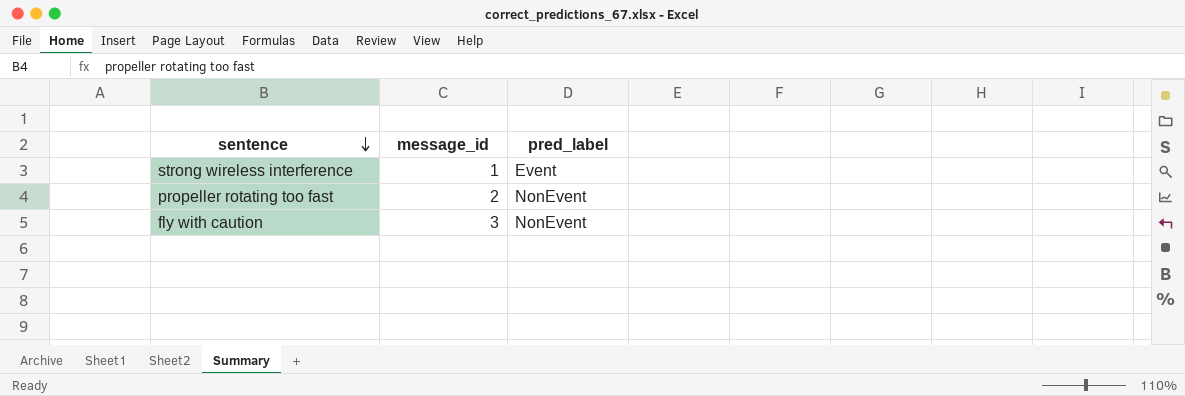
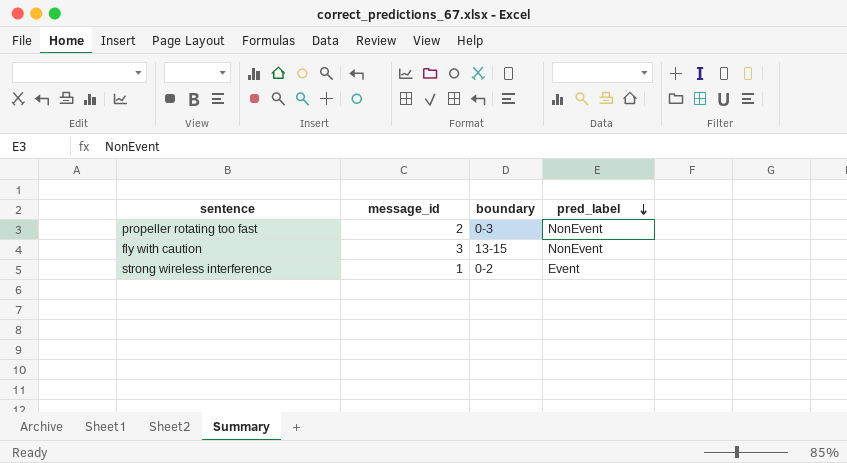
row order: sentence descending -> pred_label descending
column boundary | position: none -> 3

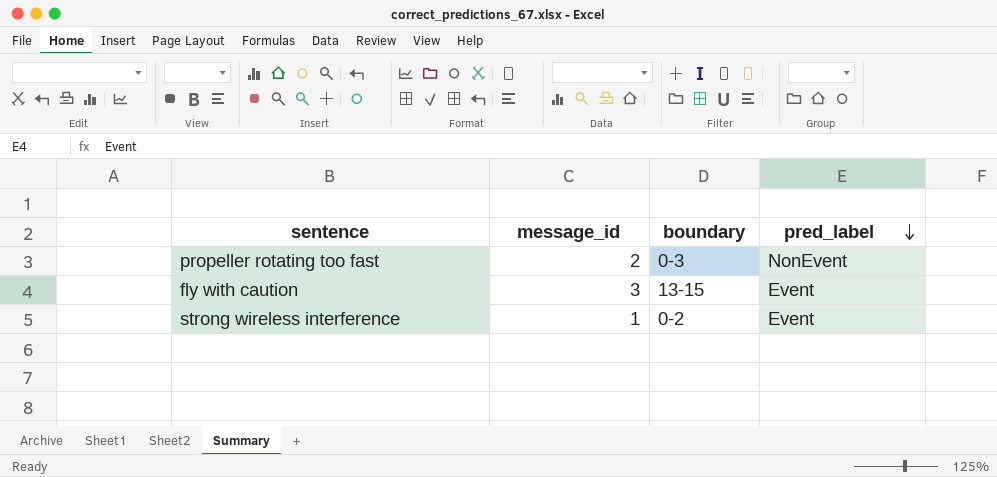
fly with caution | pred_label: NonEvent -> Event

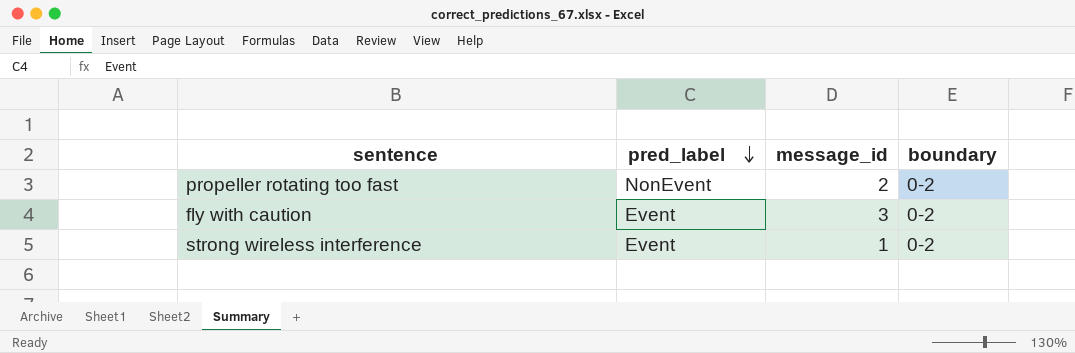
column pred_label | position: 4 -> 2
propeller rotating too fast | boundary: 0-3 -> 0-2
fly with caution | boundary: 13-15 -> 0-2

